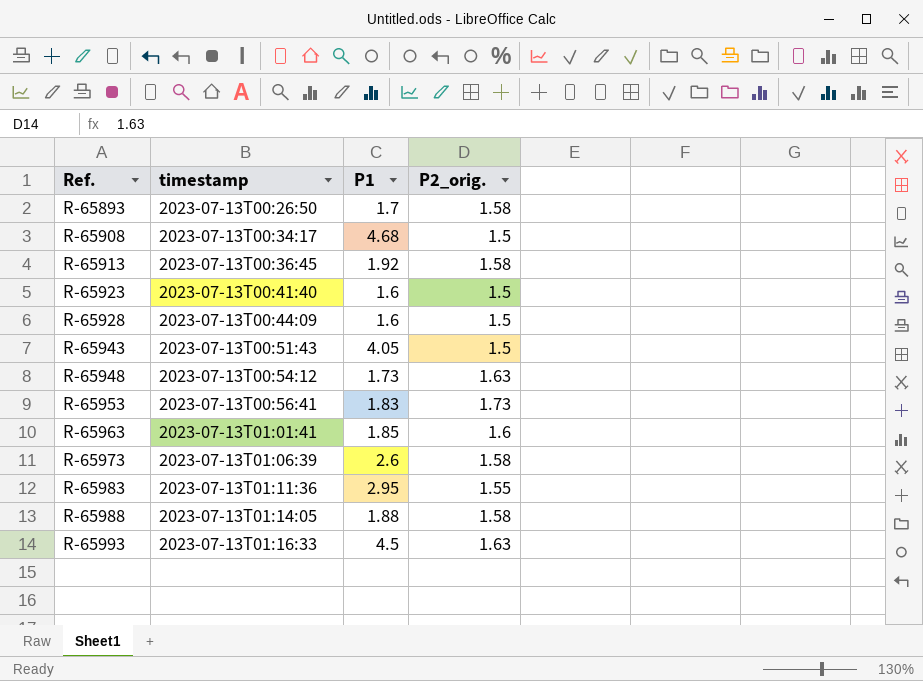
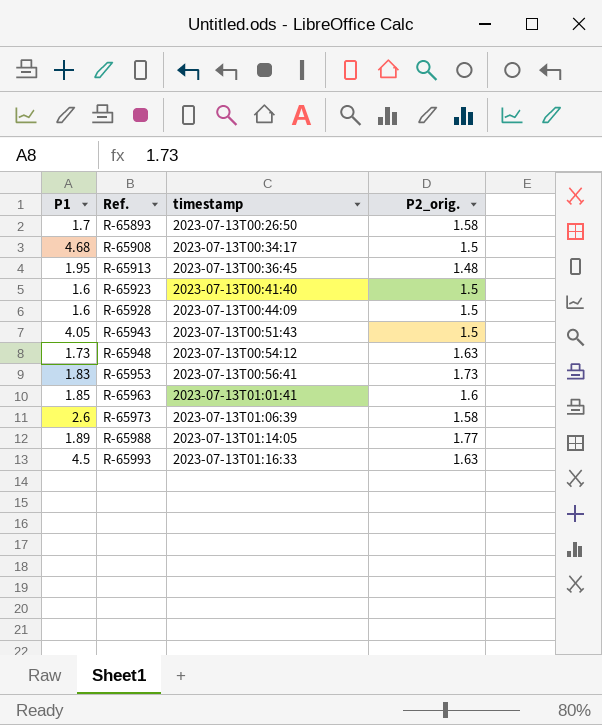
column P1 | position: 3 -> 1
row R-65983: 2023-07-13T01:11:36 | 2.95 | 1.55 -> none
R-65913 | P1: 1.92 -> 1.95
R-65913 | P2_orig.: 1.58 -> 1.48
R-65988 | P1: 1.88 -> 1.89
R-65988 | P2_orig.: 1.58 -> 1.77

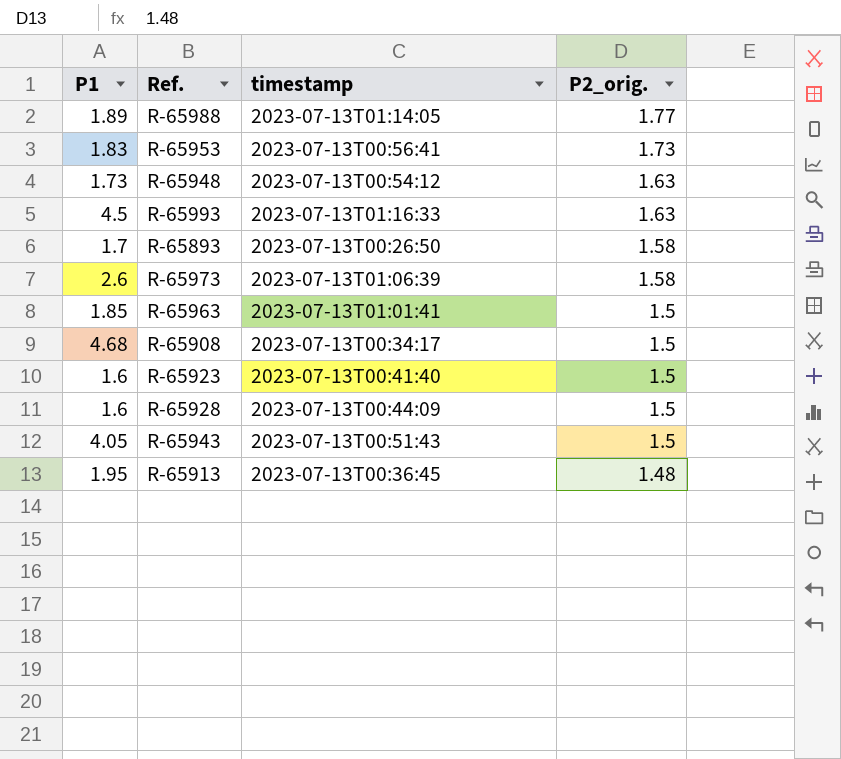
row order: Ref. ascending -> P2_orig. descending
R-65963 | P2_orig.: 1.6 -> 1.5

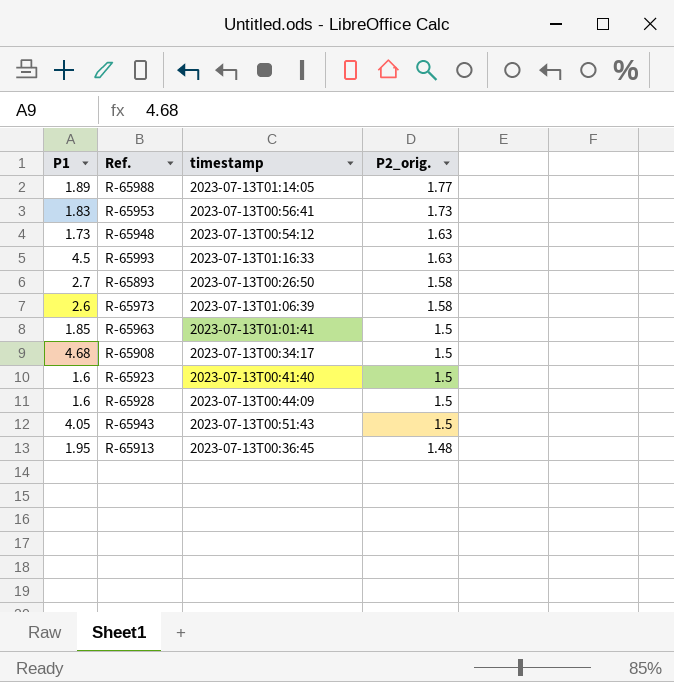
R-65893 | P1: 1.7 -> 2.7

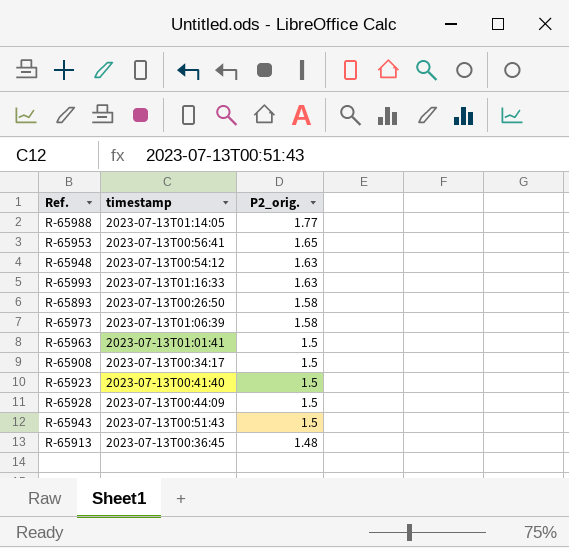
column P1 | position: 1 -> none
R-65953 | P2_orig.: 1.73 -> 1.65

